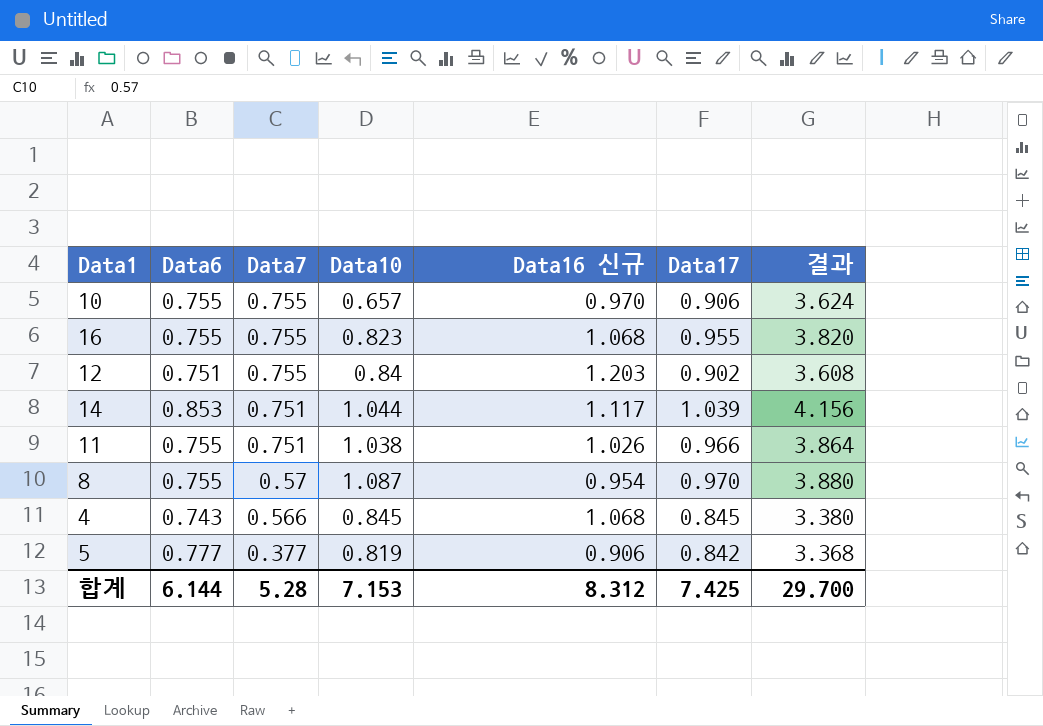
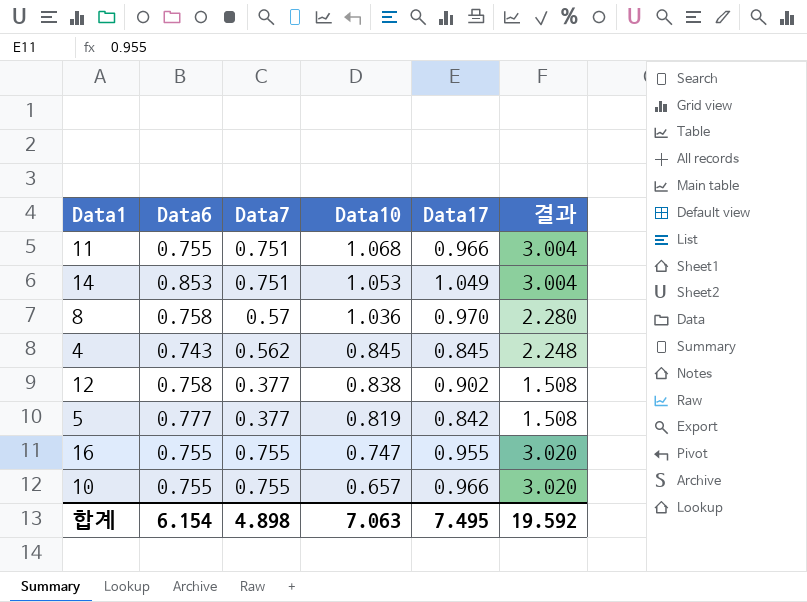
row order: Data7 descending -> Data10 descending
column Data16 신규 | position: 5 -> none
column 결과 | formula: [Data17] * 4 -> [Data7] * 4
11 | Data10: 1.038 -> 1.068
14 | Data10: 1.044 -> 1.053
14 | Data17: 1.039 -> 1.049
8 | Data6: 0.755 -> 0.758
8 | Data10: 1.087 -> 1.036
4 | Data7: 0.566 -> 0.562
12 | Data6: 0.751 -> 0.758
12 | Data7: 0.755 -> 0.377
12 | Data10: 0.84 -> 0.838
16 | Data10: 0.823 -> 0.747
10 | Data17: 0.906 -> 0.966
합계 | Data6: 6.144 -> 6.154
합계 | Data7: 5.28 -> 4.898
합계 | Data10: 7.153 -> 7.063
합계 | Data17: 7.425 -> 7.495
합계 | 결과: 29.700 -> 19.592

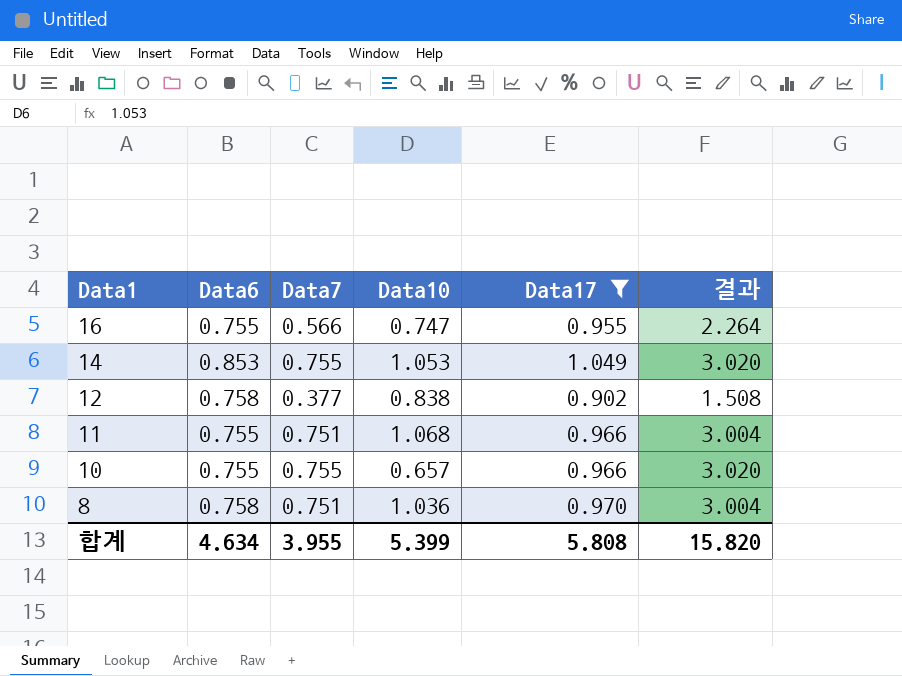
filter: none -> Data17 >= 0.902
row order: Data10 descending -> Data1 descending
16 | Data7: 0.755 -> 0.566
16 | 결과: 3.020 -> 2.264
14 | Data7: 0.751 -> 0.755
14 | 결과: 3.004 -> 3.020
8 | Data7: 0.57 -> 0.751
8 | 결과: 2.280 -> 3.004
합계 | Data6: 6.154 -> 4.634
합계 | Data7: 4.898 -> 3.955
합계 | Data10: 7.063 -> 5.399
합계 | Data17: 7.495 -> 5.808
합계 | 결과: 19.592 -> 15.820

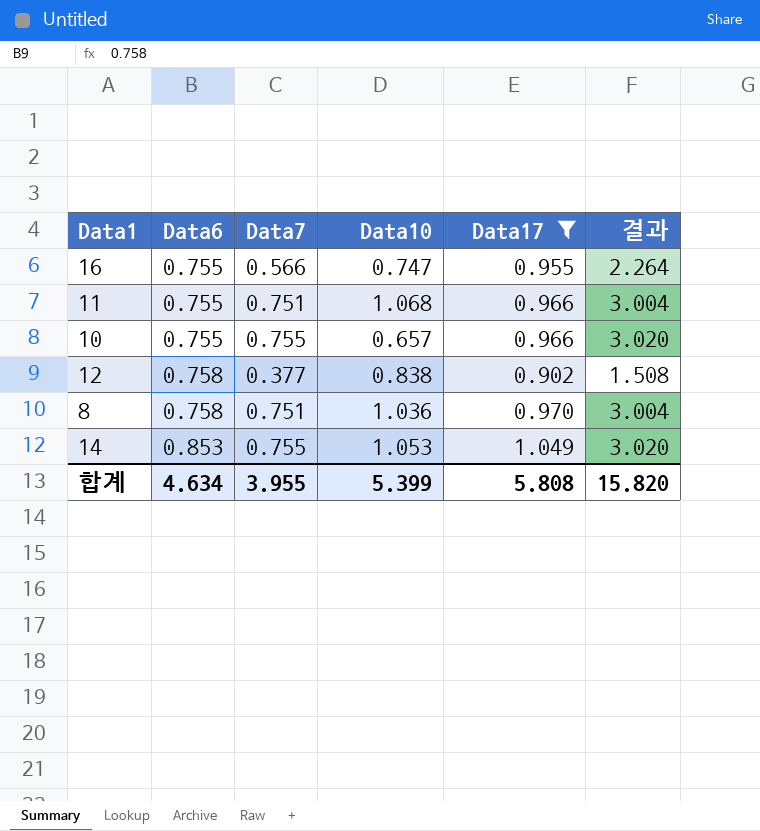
row order: Data1 descending -> Data6 ascending

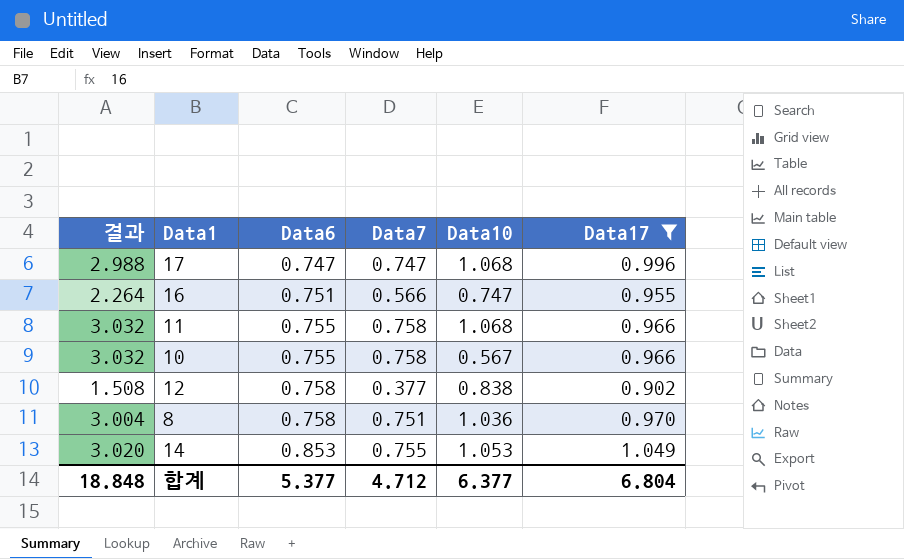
column 결과 | position: 6 -> 1
row 17: none -> 2.988 | 0.747 | 0.747 | 1.068 | 0.996
16 | Data6: 0.755 -> 0.751
11 | 결과: 3.004 -> 3.032
11 | Data7: 0.751 -> 0.758
10 | 결과: 3.020 -> 3.032
10 | Data7: 0.755 -> 0.758
10 | Data10: 0.657 -> 0.567
합계 | 결과: 15.820 -> 18.848
합계 | Data6: 4.634 -> 5.377
합계 | Data7: 3.955 -> 4.712
합계 | Data10: 5.399 -> 6.377
합계 | Data17: 5.808 -> 6.804

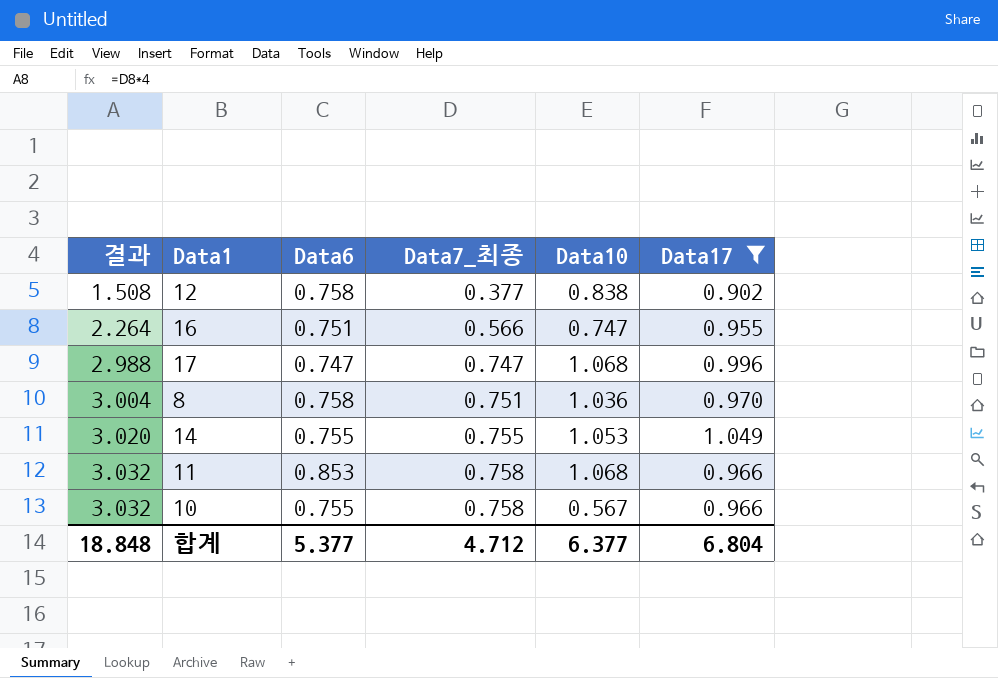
row order: Data6 ascending -> 결과 ascending
column name: Data7 -> Data7_최종
14 | Data6: 0.853 -> 0.755
11 | Data6: 0.755 -> 0.853

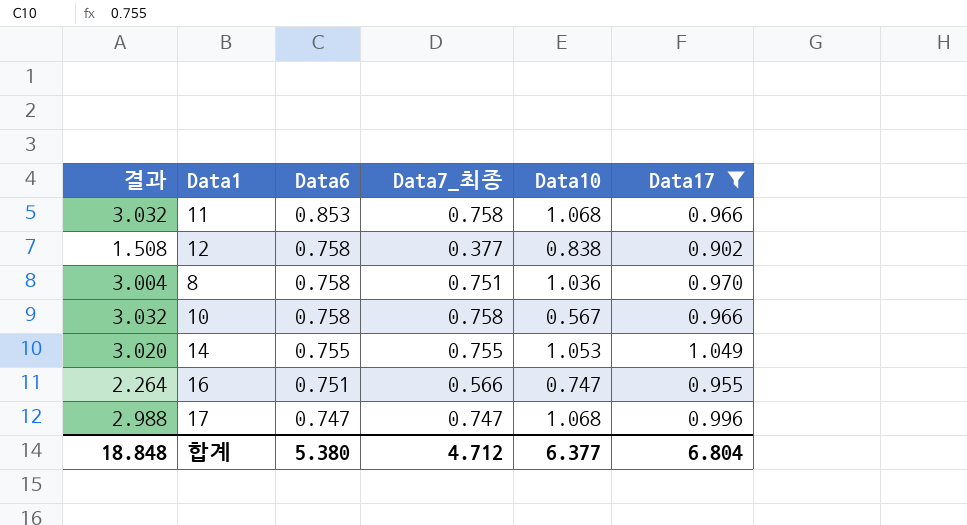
row order: 결과 ascending -> Data6 descending
10 | Data6: 0.755 -> 0.758
합계 | Data6: 5.377 -> 5.380

